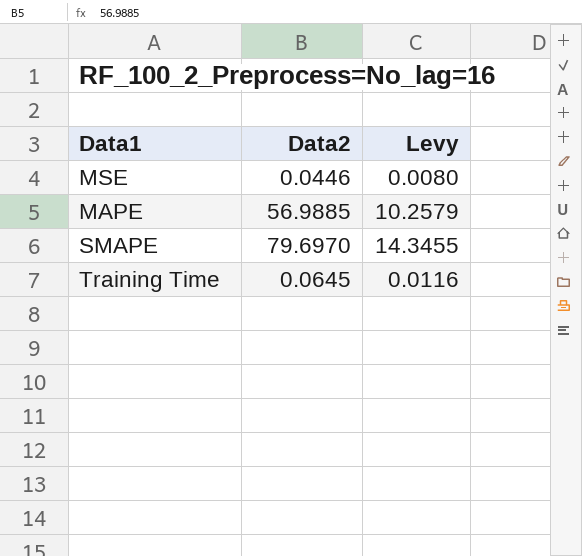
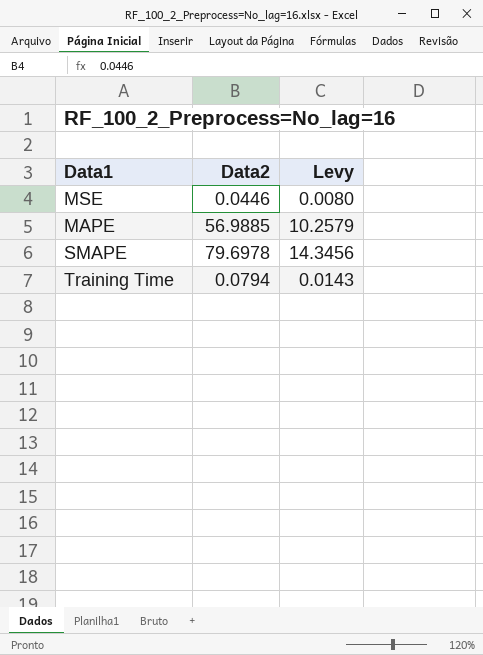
SMAPE | Data2: 79.6970 -> 79.6978
SMAPE | Levy: 14.3455 -> 14.3456
Training Time | Data2: 0.0645 -> 0.0794
Training Time | Levy: 0.0116 -> 0.0143

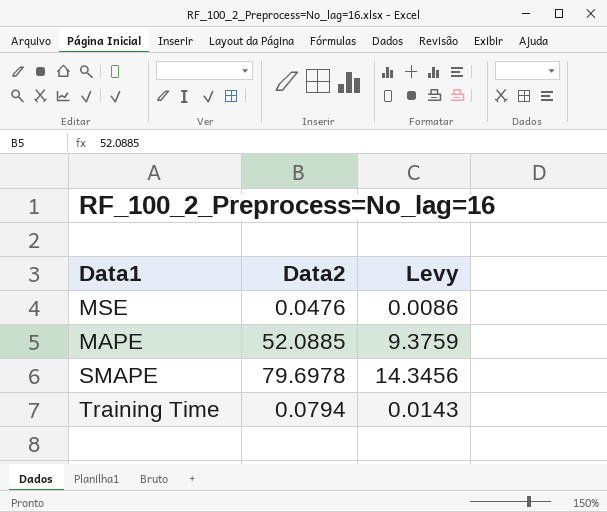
MSE | Data2: 0.0446 -> 0.0476
MSE | Levy: 0.0080 -> 0.0086
MAPE | Data2: 56.9885 -> 52.0885
MAPE | Levy: 10.2579 -> 9.3759

